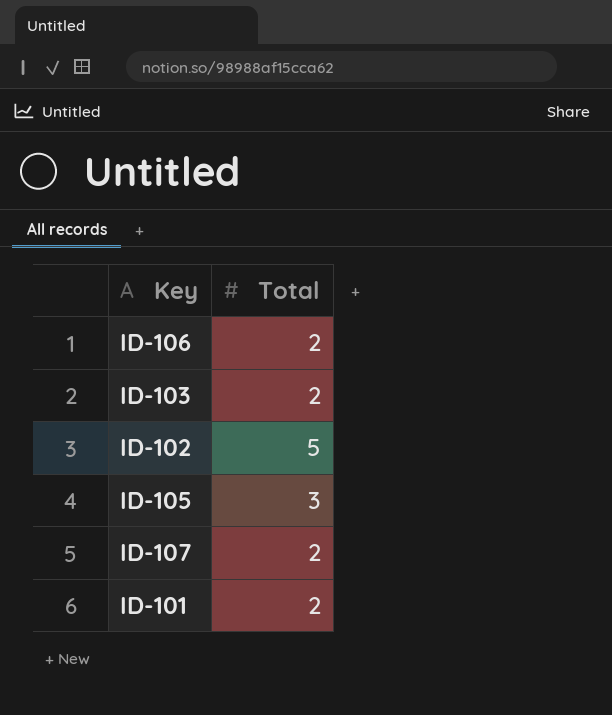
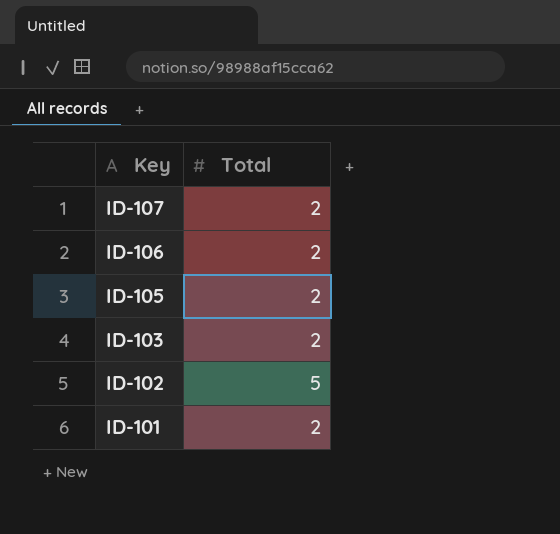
row order: none -> Key descending
ID-105 | Total: 3 -> 2

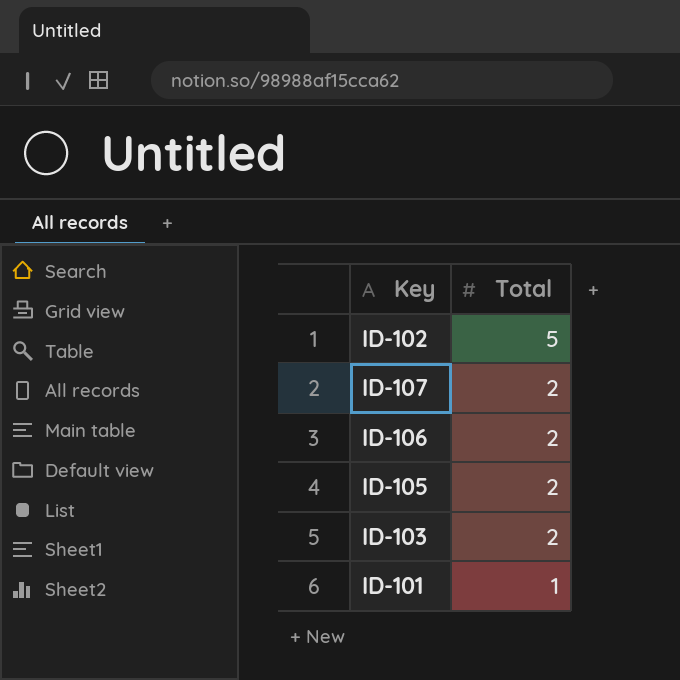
row order: Key descending -> Total descending
ID-101 | Total: 2 -> 1

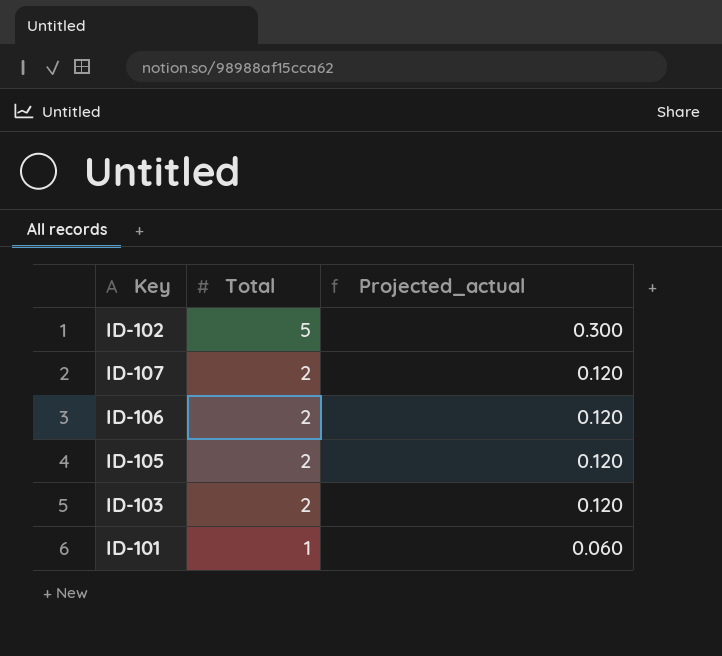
column Projected_actual | formula: none -> [Total] * 0.06

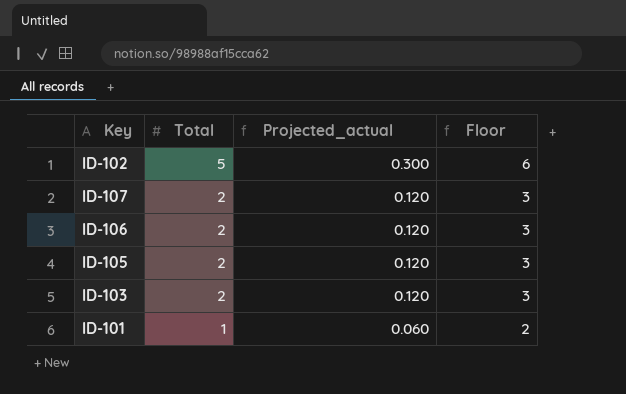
column Floor | formula: none -> [Total] + 1

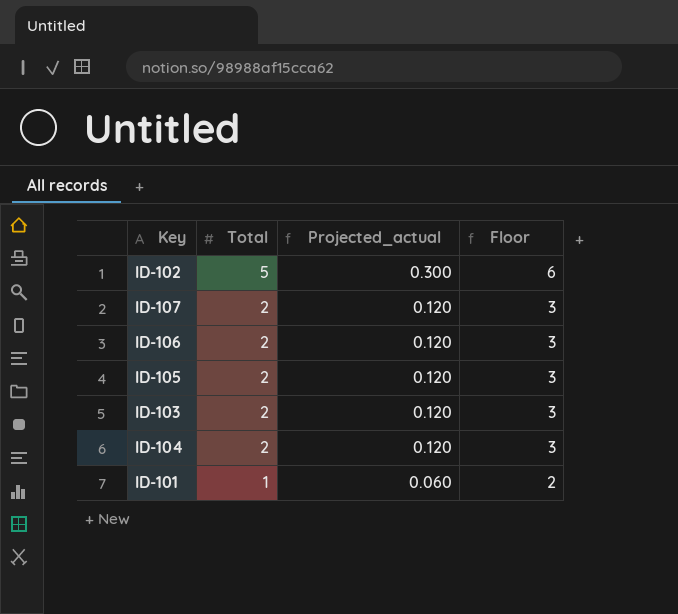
row ID-104: none -> 2 | 0.120 | 3

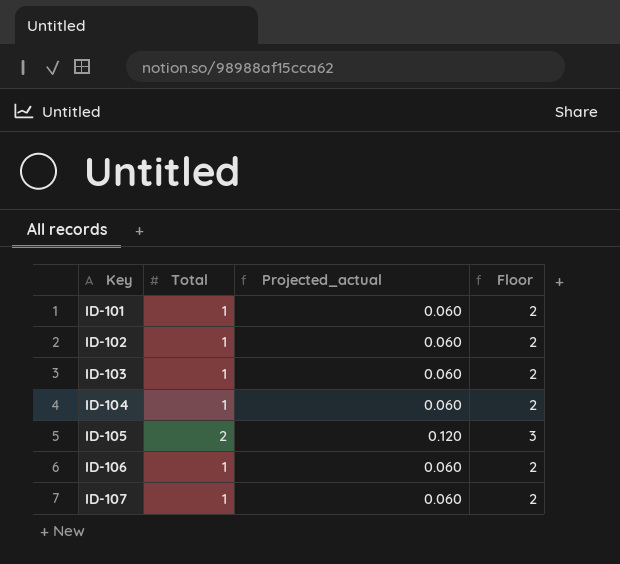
row order: Total descending -> Key ascending
ID-102 | Total: 5 -> 1
ID-102 | Projected_actual: 0.300 -> 0.060
ID-102 | Floor: 6 -> 2
ID-103 | Total: 2 -> 1
ID-103 | Projected_actual: 0.120 -> 0.060
ID-103 | Floor: 3 -> 2
ID-104 | Total: 2 -> 1
ID-104 | Projected_actual: 0.120 -> 0.060
ID-104 | Floor: 3 -> 2
ID-106 | Total: 2 -> 1
ID-106 | Projected_actual: 0.120 -> 0.060
ID-106 | Floor: 3 -> 2
ID-107 | Total: 2 -> 1
ID-107 | Projected_actual: 0.120 -> 0.060
ID-107 | Floor: 3 -> 2

